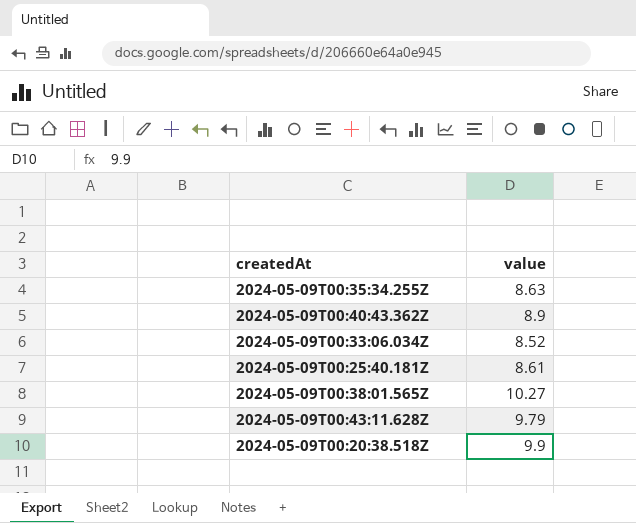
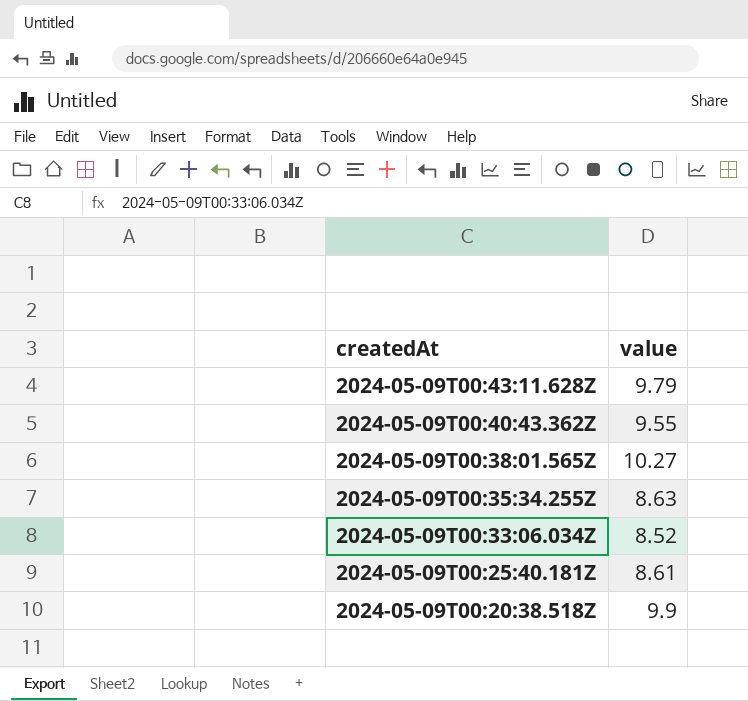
row order: none -> createdAt descending
2024-05-09T00:40:43.362Z | value: 8.9 -> 9.55

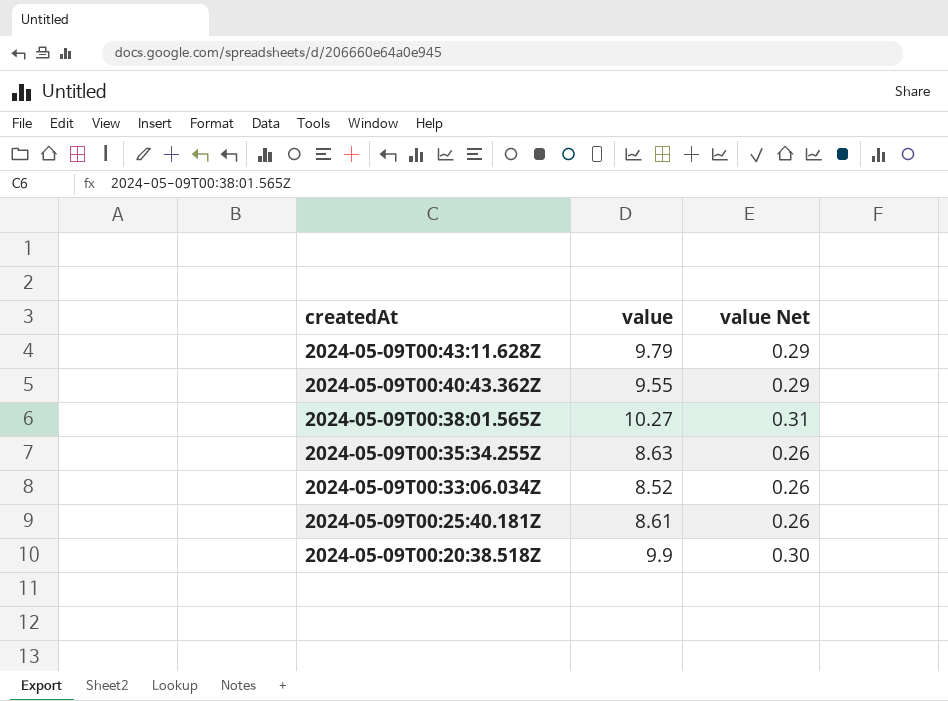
column value Net | formula: none -> [value] * 0.03

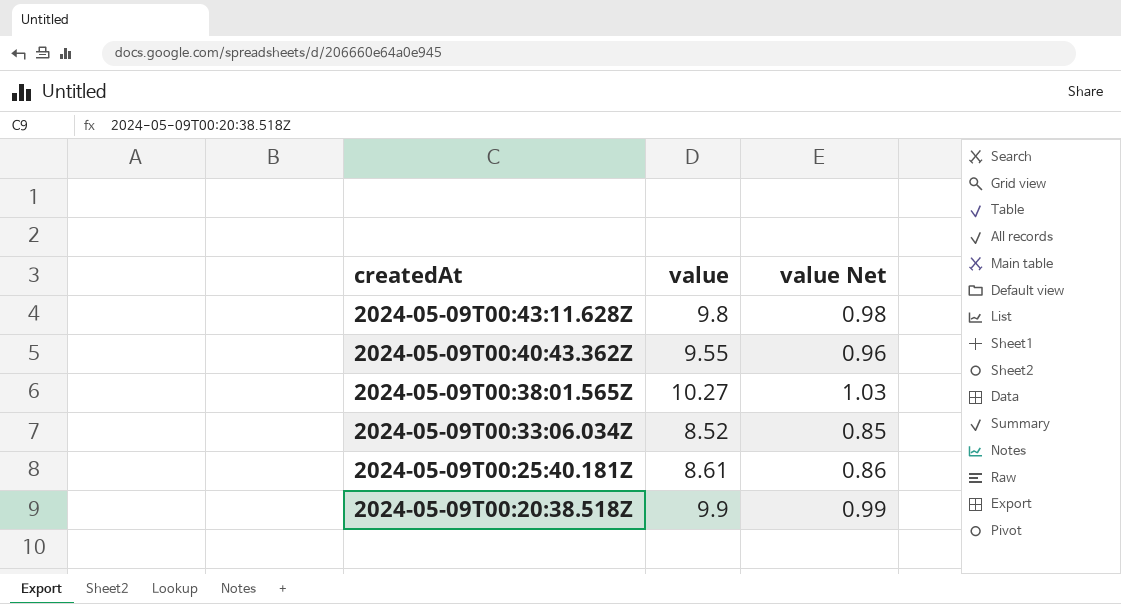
column value Net | formula: [value] * 0.03 -> [value] * 0.1
row 2024-05-09T00:35:34.255Z: 8.63 | 0.26 -> none
2024-05-09T00:43:11.628Z | value: 9.79 -> 9.8

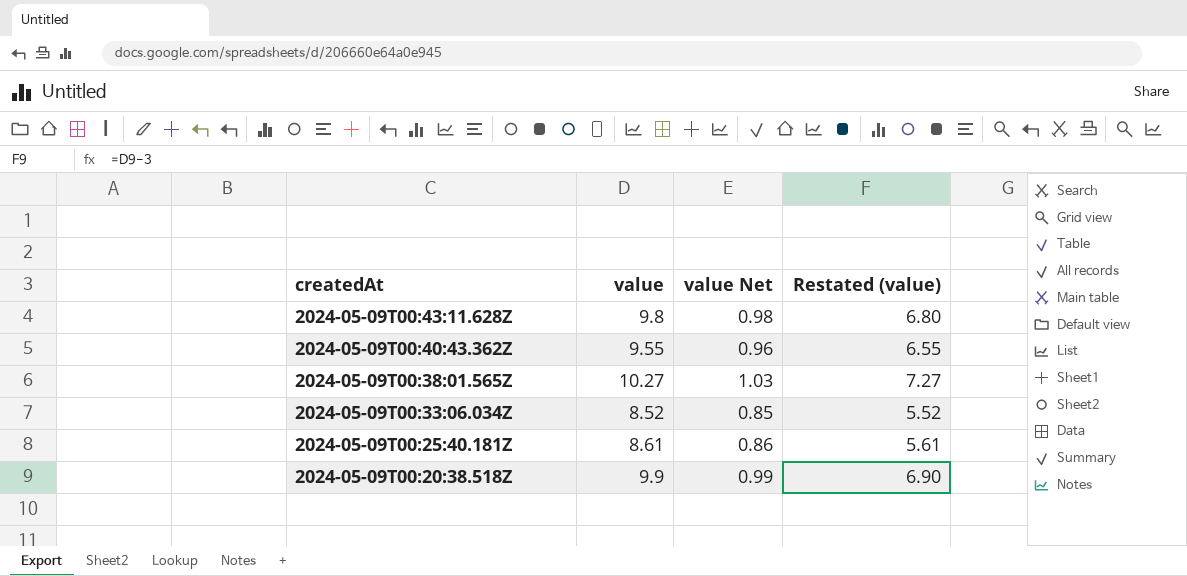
column Restated (value) | formula: none -> [value] - 3

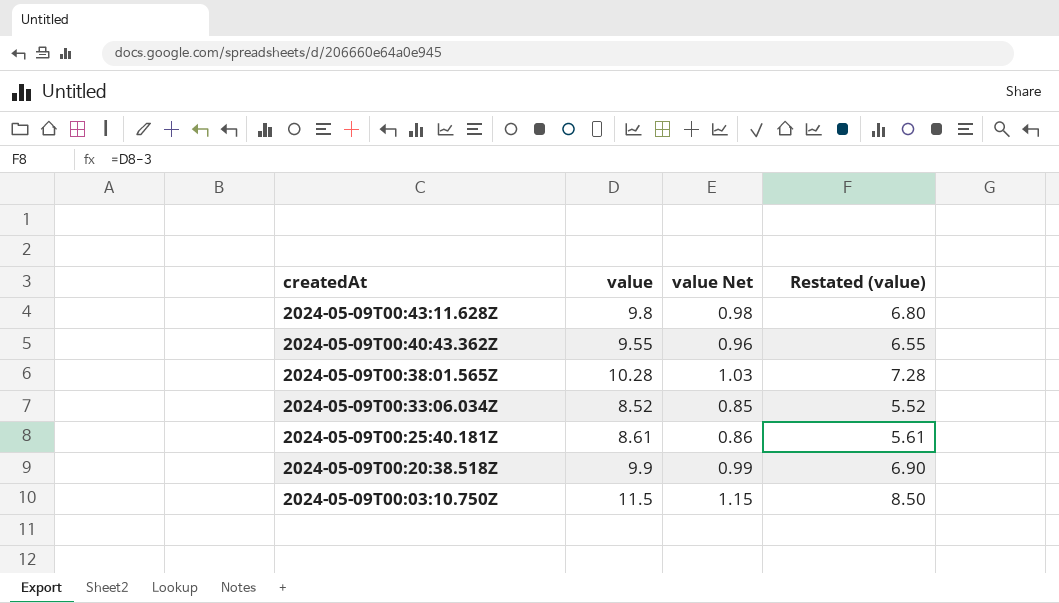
2024-05-09T00:38:01.565Z | value: 10.27 -> 10.28
2024-05-09T00:38:01.565Z | Restated (value): 7.27 -> 7.28
row 2024-05-09T00:03:10.750Z: none -> 11.5 | 1.15 | 8.50

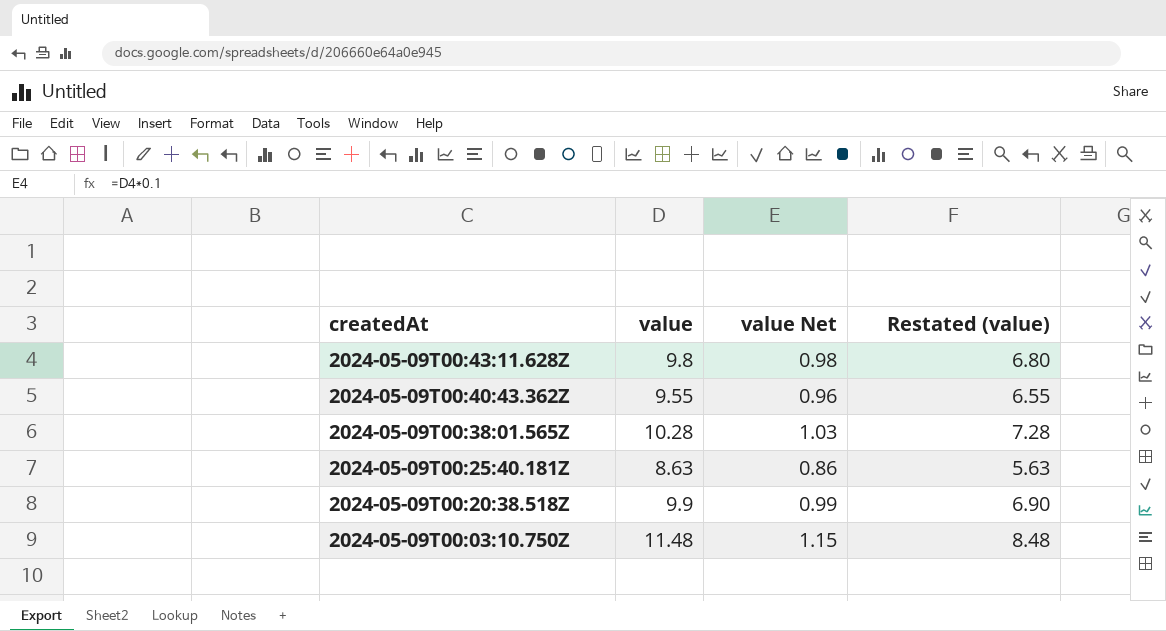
row 2024-05-09T00:33:06.034Z: 8.52 | 0.85 | 5.52 -> none
2024-05-09T00:25:40.181Z | value: 8.61 -> 8.63
2024-05-09T00:25:40.181Z | Restated (value): 5.61 -> 5.63
2024-05-09T00:03:10.750Z | value: 11.5 -> 11.48
2024-05-09T00:03:10.750Z | Restated (value): 8.50 -> 8.48

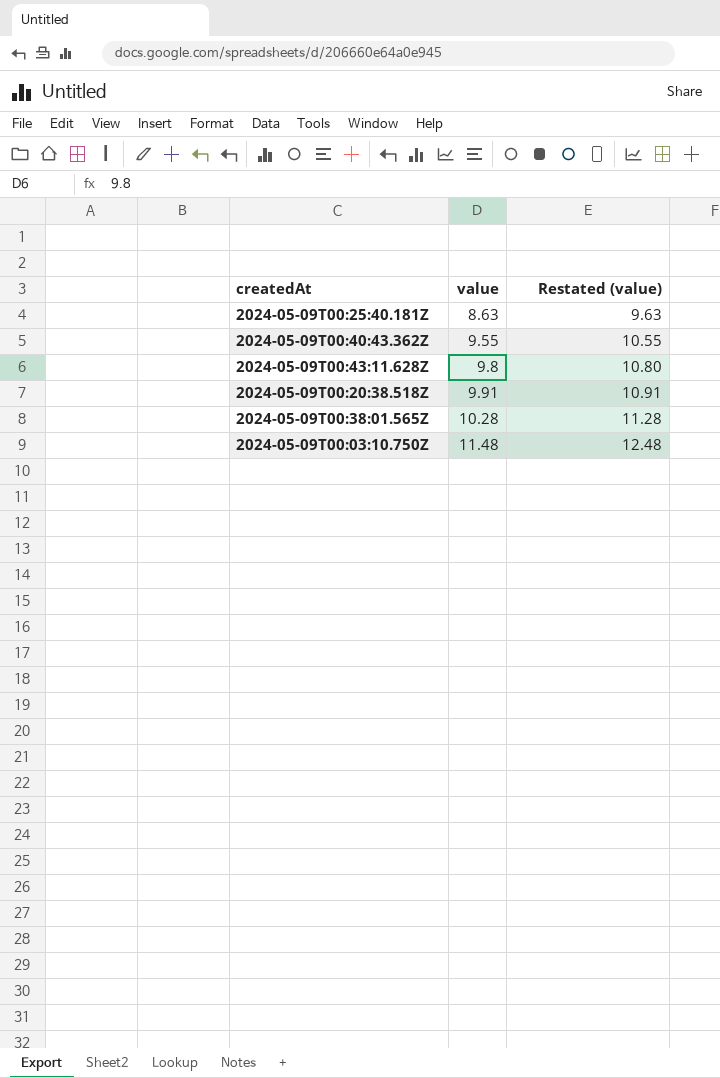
row order: createdAt descending -> value ascending
column value Net | formula: [value] * 0.1 -> none
column Restated (value) | formula: [value] - 3 -> [value] + 1
2024-05-09T00:20:38.518Z | value: 9.9 -> 9.91

